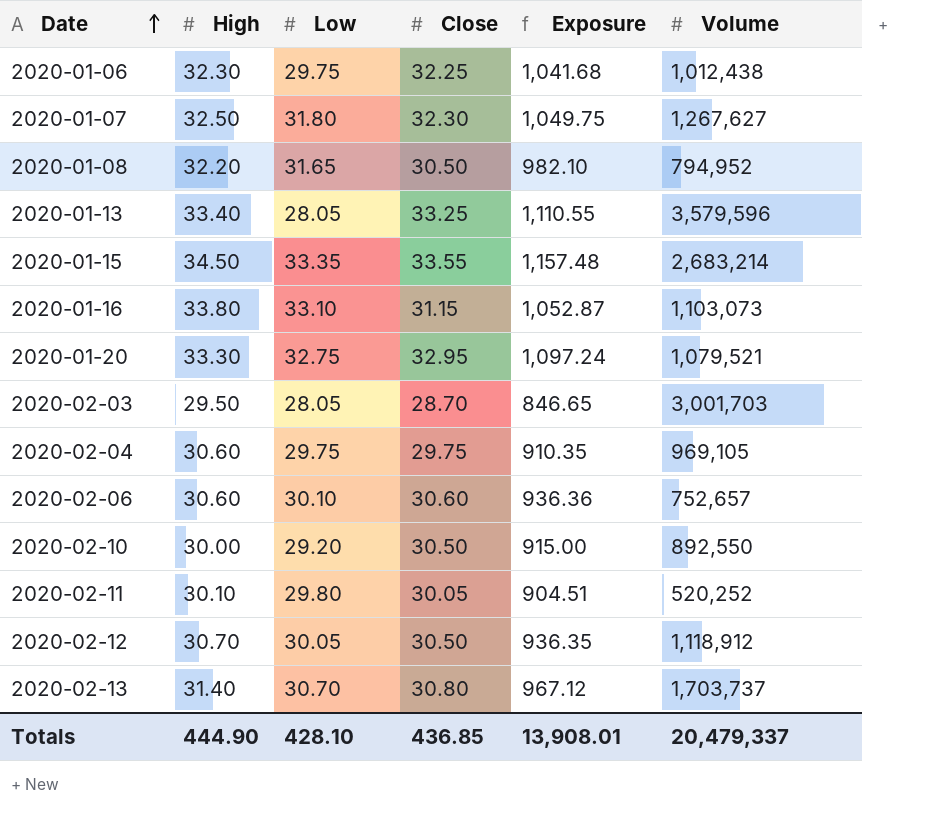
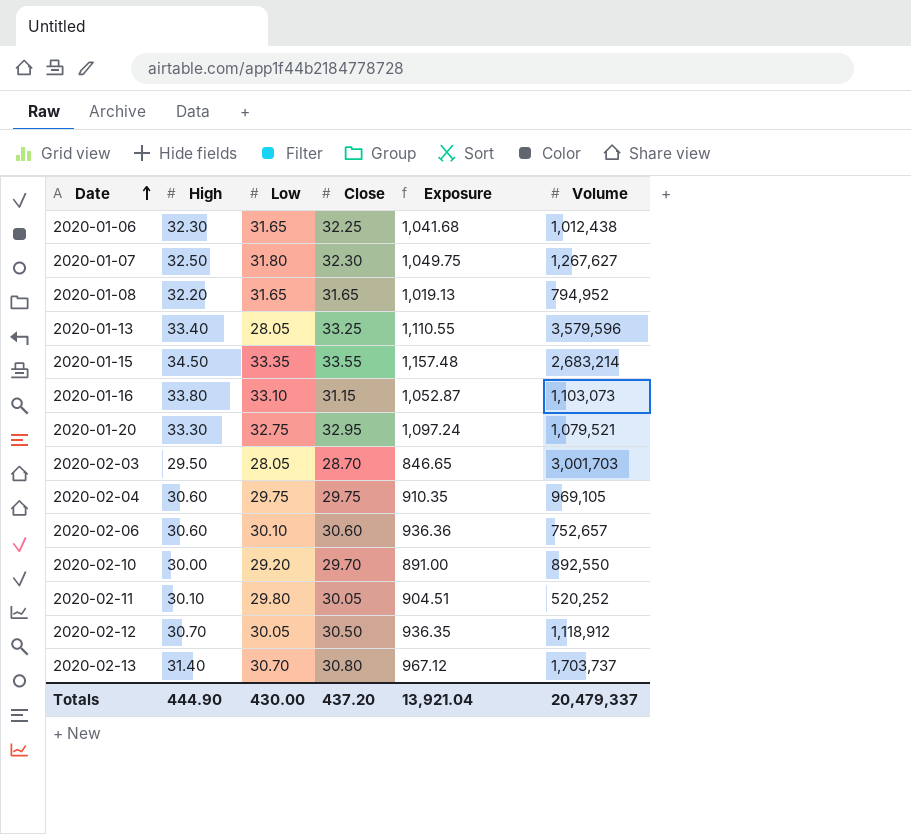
2020-01-06 | Low: 29.75 -> 31.65
2020-01-08 | Close: 30.50 -> 31.65
2020-01-08 | Exposure: 982.10 -> 1,019.13
2020-02-10 | Close: 30.50 -> 29.70
2020-02-10 | Exposure: 915.00 -> 891.00
Totals | Low: 428.10 -> 430.00
Totals | Close: 436.85 -> 437.20
Totals | Exposure: 13,908.01 -> 13,921.04

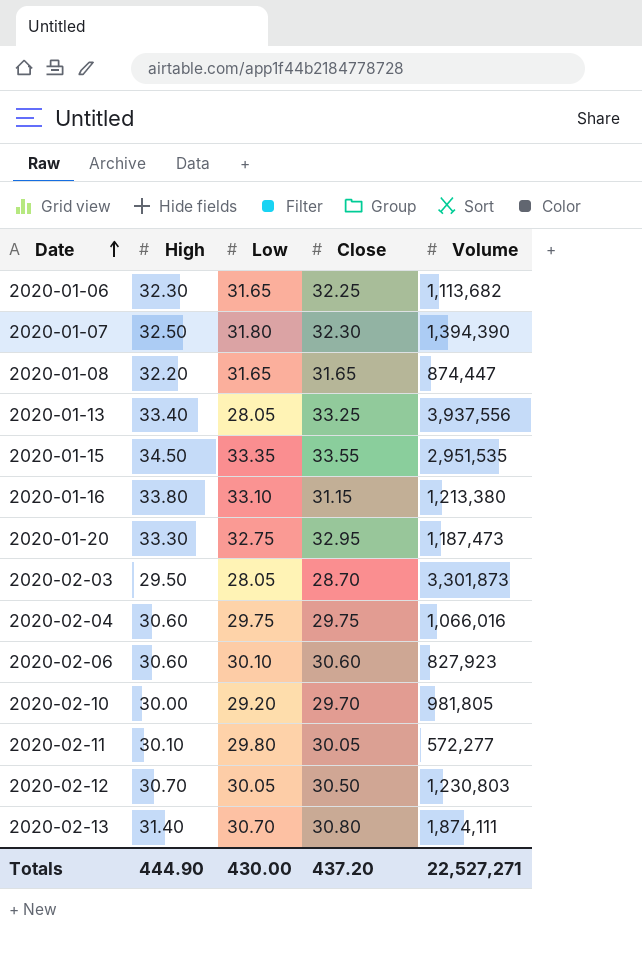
column Exposure | formula: [High] * [Close] -> none
2020-01-06 | Volume: 1,012,438 -> 1,113,682
2020-01-07 | Volume: 1,267,627 -> 1,394,390
2020-01-08 | Volume: 794,952 -> 874,447
2020-01-13 | Volume: 3,579,596 -> 3,937,556
2020-01-15 | Volume: 2,683,214 -> 2,951,535
2020-01-16 | Volume: 1,103,073 -> 1,213,380
2020-01-20 | Volume: 1,079,521 -> 1,187,473
2020-02-03 | Volume: 3,001,703 -> 3,301,873
2020-02-04 | Volume: 969,105 -> 1,066,016
2020-02-06 | Volume: 752,657 -> 827,923
2020-02-10 | Volume: 892,550 -> 981,805
2020-02-11 | Volume: 520,252 -> 572,277
2020-02-12 | Volume: 1,118,912 -> 1,230,803
2020-02-13 | Volume: 1,703,737 -> 1,874,111
Totals | Volume: 20,479,337 -> 22,527,271

